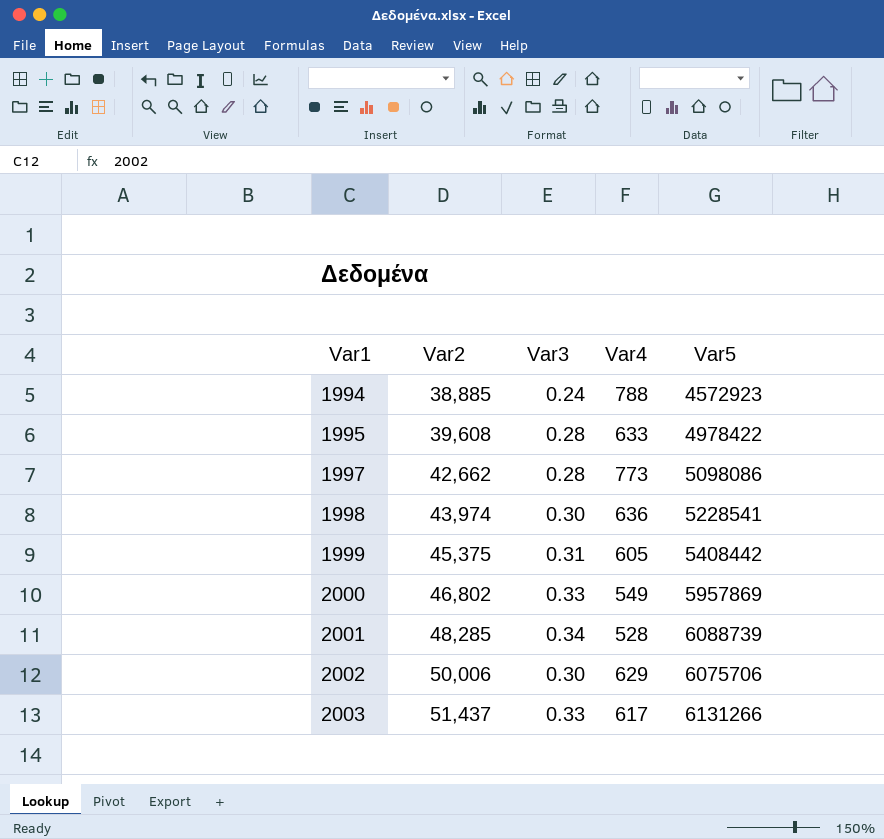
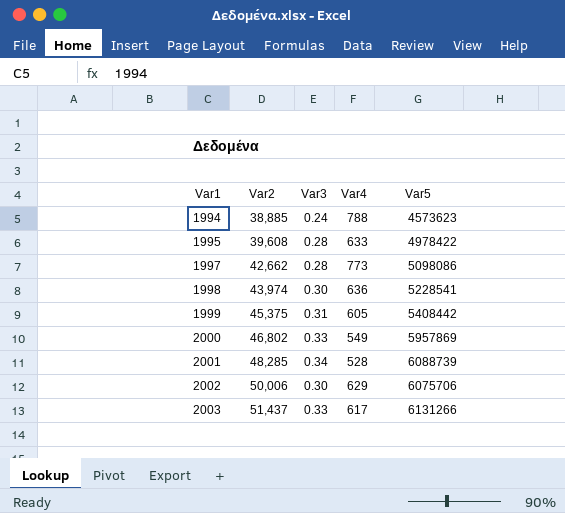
1994 | Var5: 4572923 -> 4573623

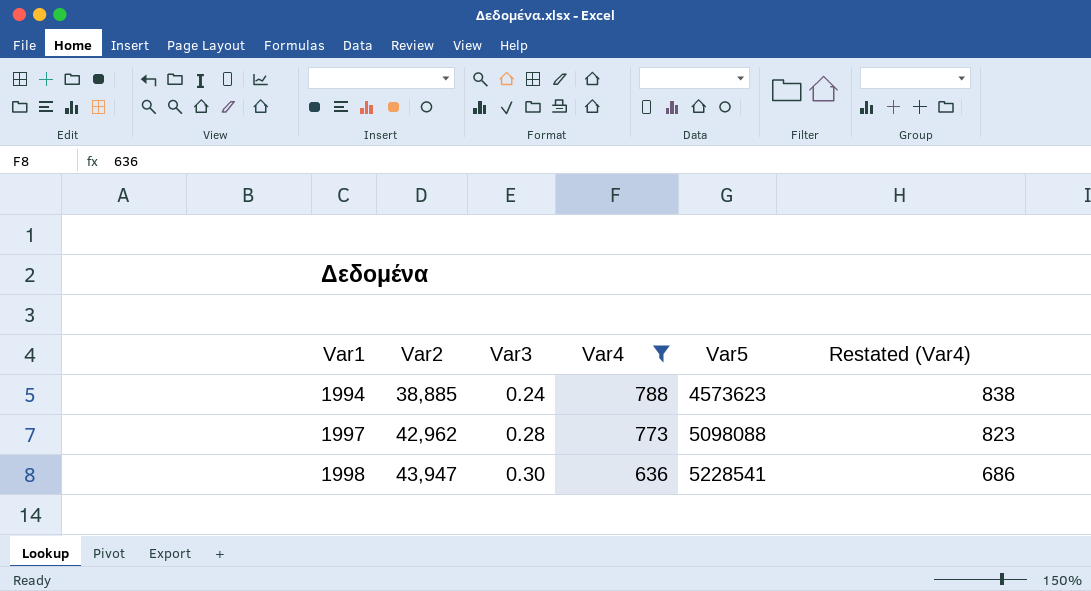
filter: none -> Var4 >= 636
column Restated (Var4) | formula: none -> [Var4] + 50
1997 | Var2: 42,662 -> 42,962
1997 | Var5: 5098086 -> 5098088
1998 | Var2: 43,974 -> 43,947

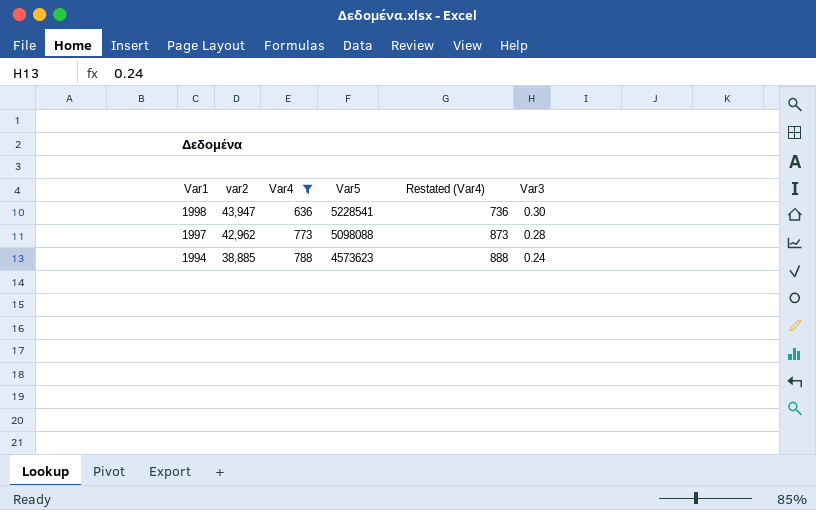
row order: Var1 ascending -> Var1 descending
column name: Var2 -> var2
column Restated (Var4) | formula: [Var4] + 50 -> [Var4] + 100
column Var3 | position: 3 -> 6

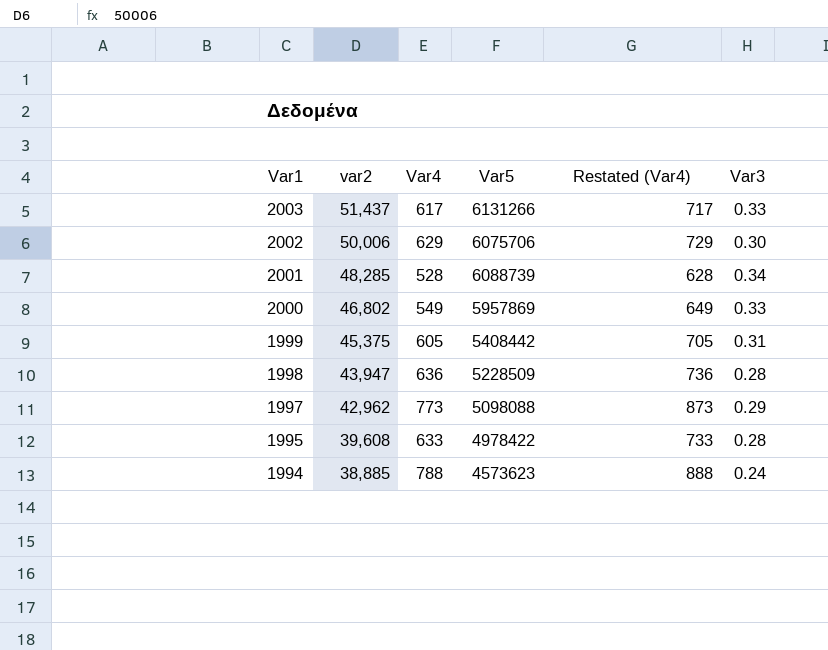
filter: Var4 >= 636 -> none
1998 | Var5: 5228541 -> 5228509
1998 | Var3: 0.30 -> 0.28
1997 | Var3: 0.28 -> 0.29

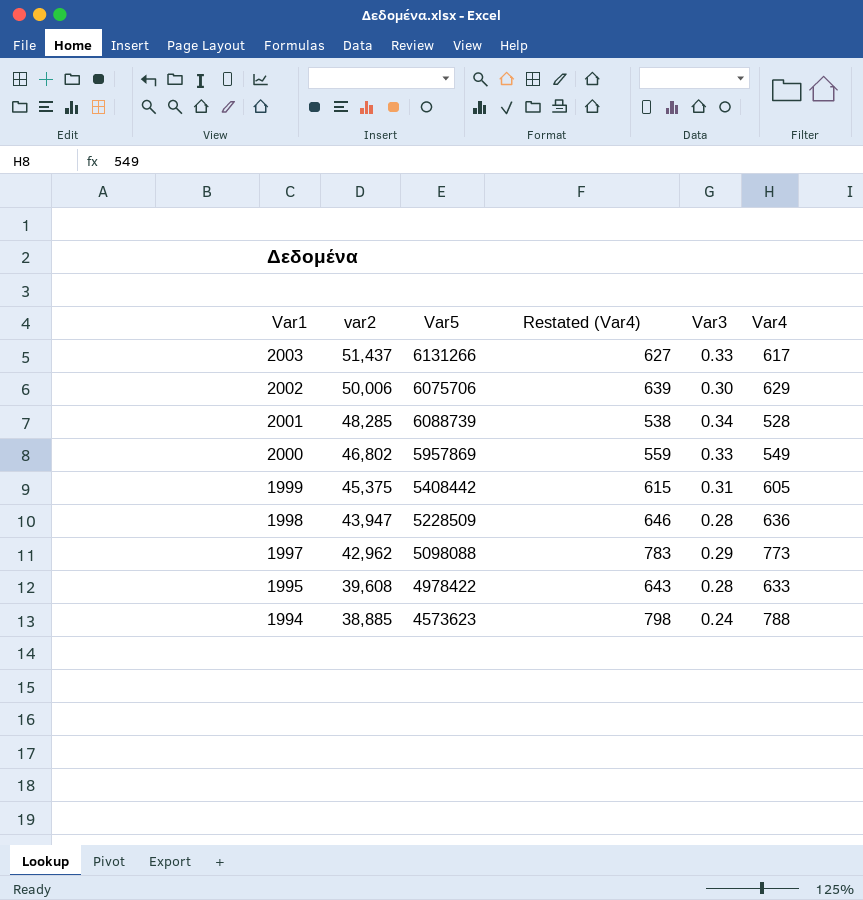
column Restated (Var4) | formula: [Var4] + 100 -> [Var4] + 10
column Var4 | position: 3 -> 6

